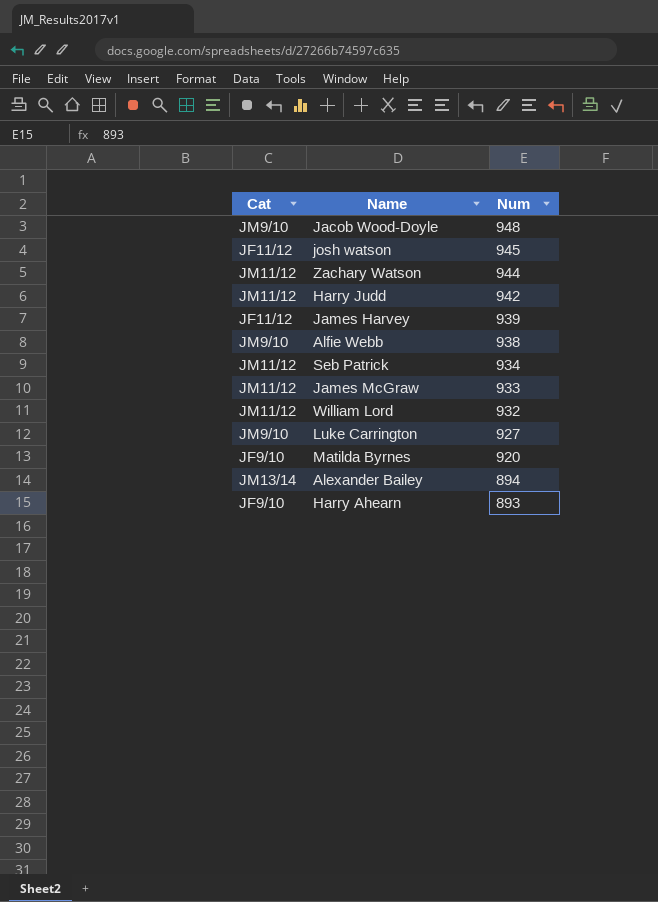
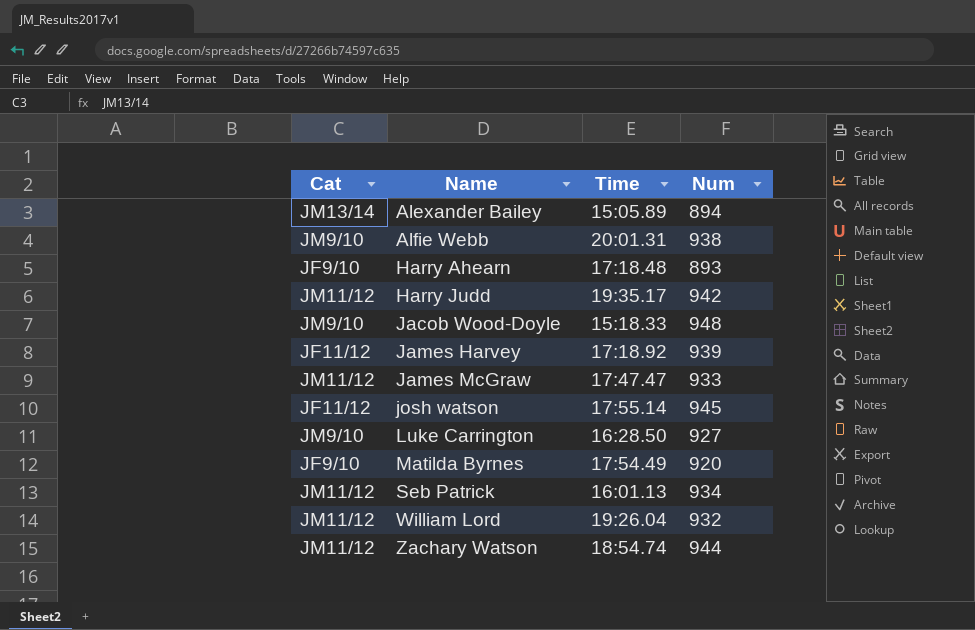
row order: Num descending -> Name ascending
column Time | position: none -> 3

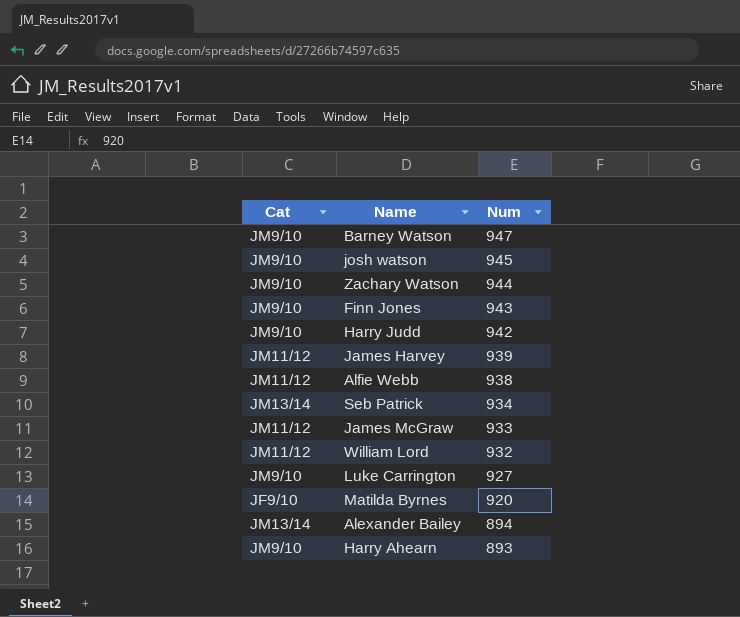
row order: Name ascending -> Num descending
column Time | position: 3 -> none
row Jacob Wood-Doyle: JM9/10 | 15:18.33 | 948 -> none
row Barney Watson: none -> JM9/10 | 947
josh watson | Cat: JF11/12 -> JM9/10
Zachary Watson | Cat: JM11/12 -> JM9/10
row Finn Jones: none -> JM9/10 | 943
Harry Judd | Cat: JM11/12 -> JM9/10
James Harvey | Cat: JF11/12 -> JM11/12
Alfie Webb | Cat: JM9/10 -> JM11/12
Seb Patrick | Cat: JM11/12 -> JM13/14
Harry Ahearn | Cat: JF9/10 -> JM9/10

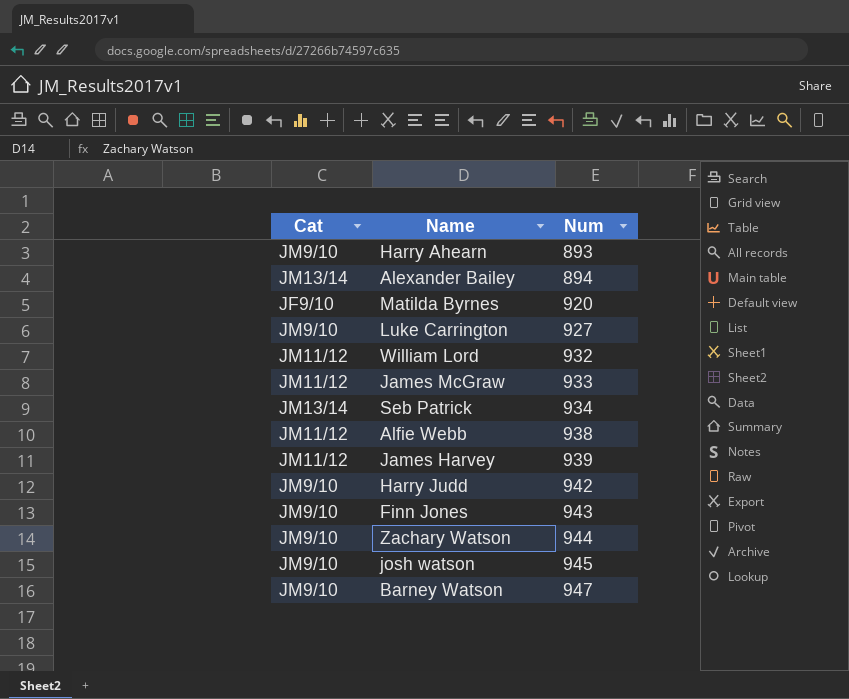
row order: Num descending -> Num ascending

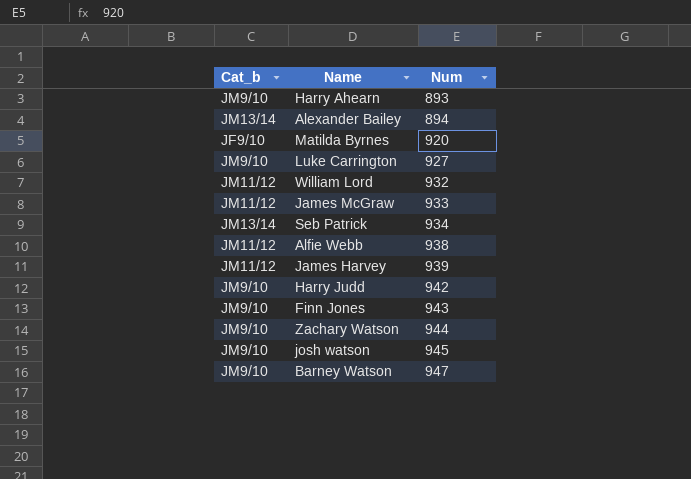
column name: Cat -> Cat_b

